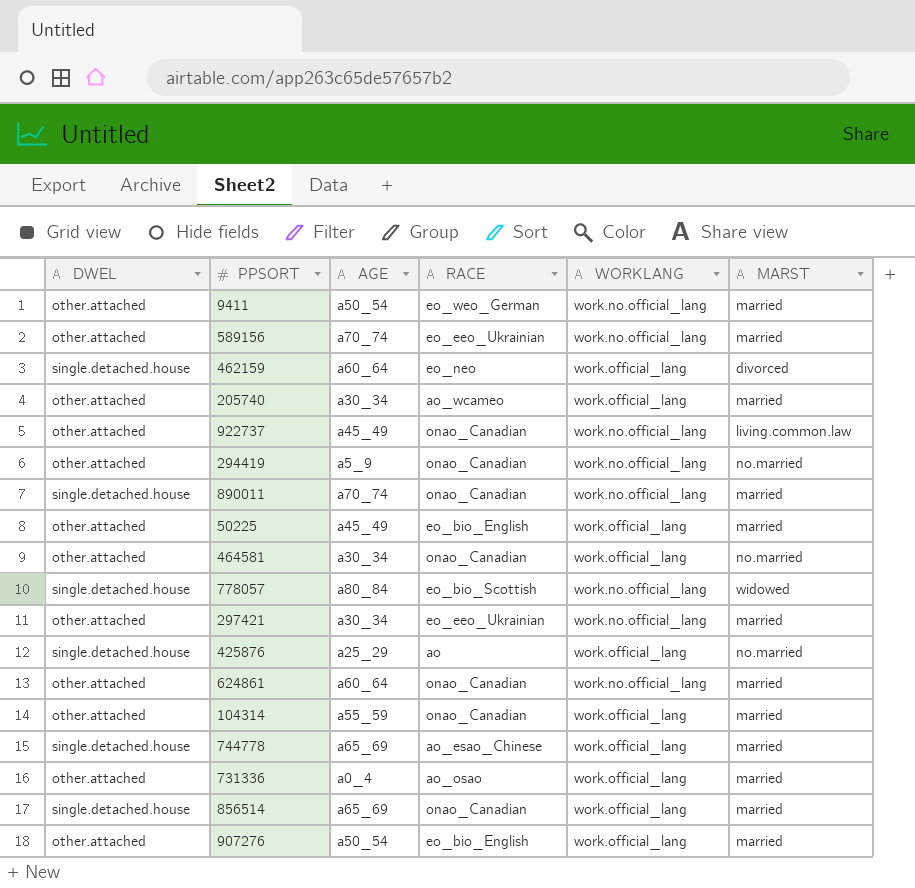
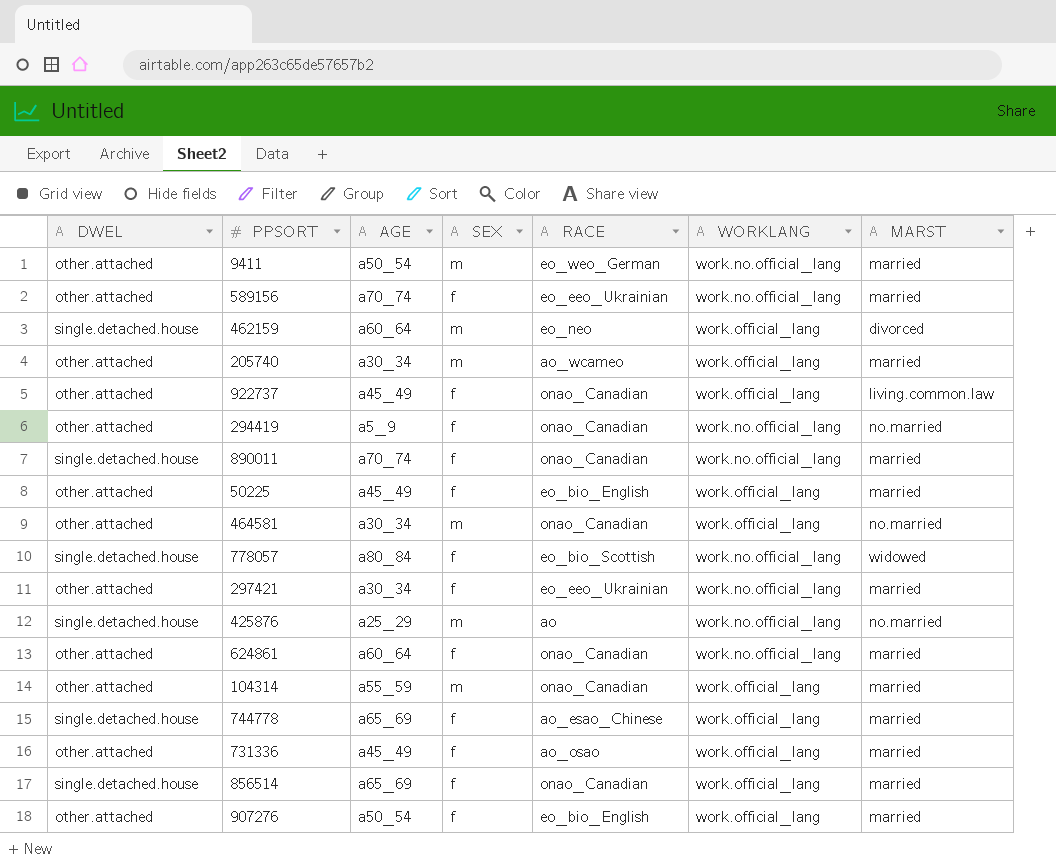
column SEX | position: none -> 4
922737 | WORKLANG: work.no.official_lang -> work.official_lang
425876 | WORKLANG: work.official_lang -> work.no.official_lang
731336 | AGE: a0_4 -> a45_49

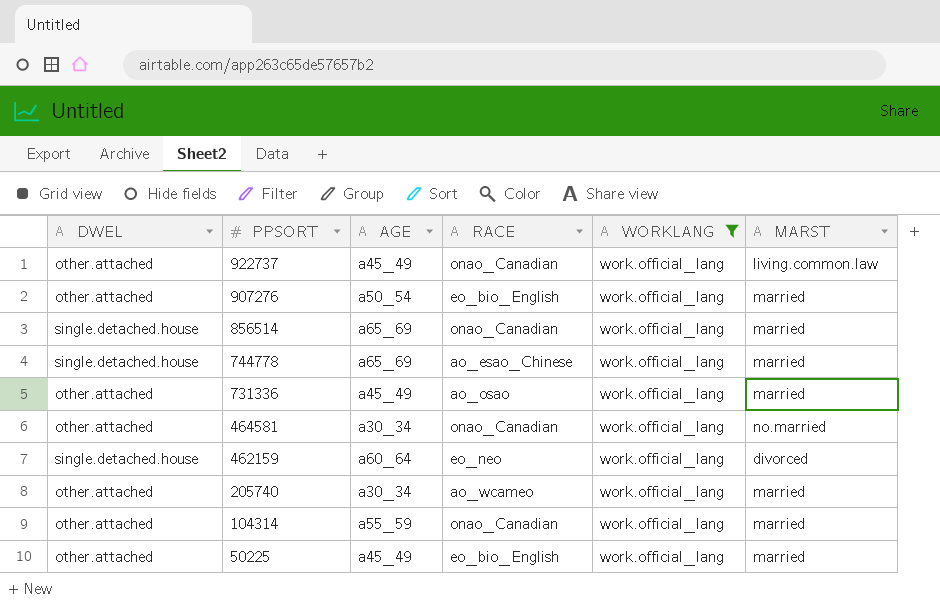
filter: none -> WORKLANG = work.official_lang
row order: none -> PPSORT descending
column SEX | position: 4 -> none

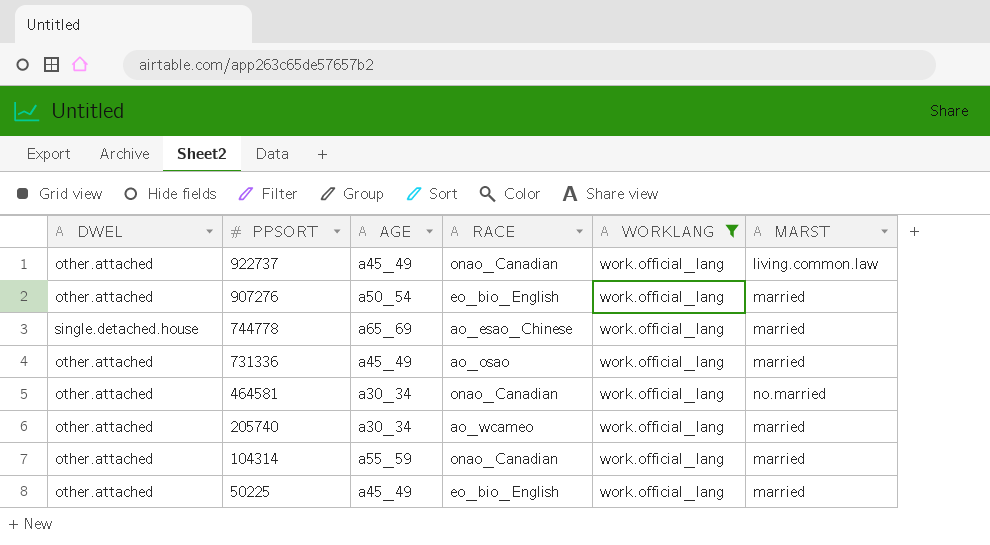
row 856514: single.detached.house | a65_69 | onao_Canadian | work.official_lang | married -> none
row 462159: single.detached.house | a60_64 | eo_neo | work.official_lang | divorced -> none

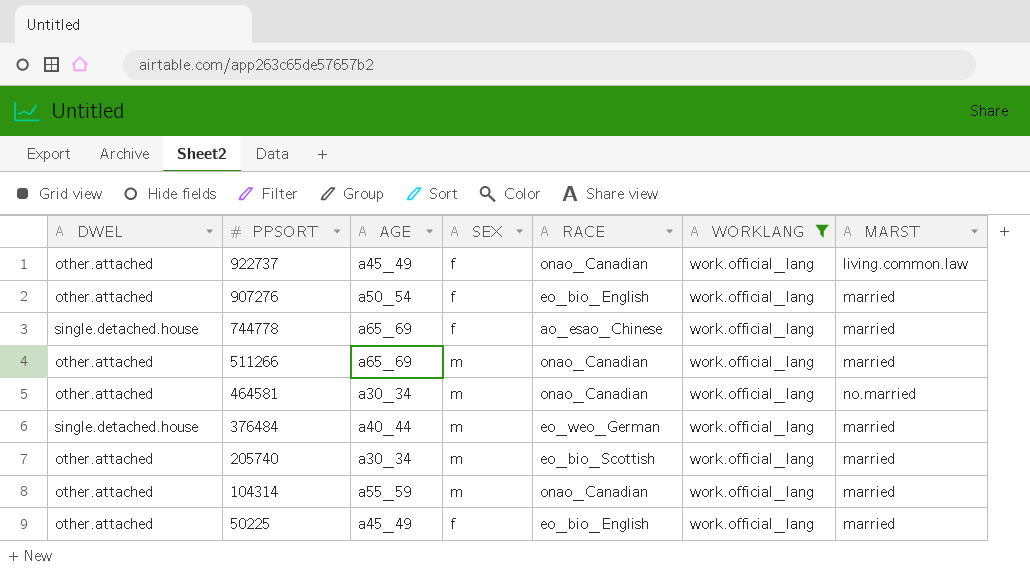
column SEX | position: none -> 4
row 731336: other.attached | a45_49 | ao_osao | work.official_lang | married -> none
row 511266: none -> other.attached | a65_69 | m | onao_Canadian | work.official_lang | married
row 376484: none -> single.detached.house | a40_44 | m | eo_weo_German | work.official_lang | married
205740 | RACE: ao_wcameo -> eo_bio_Scottish

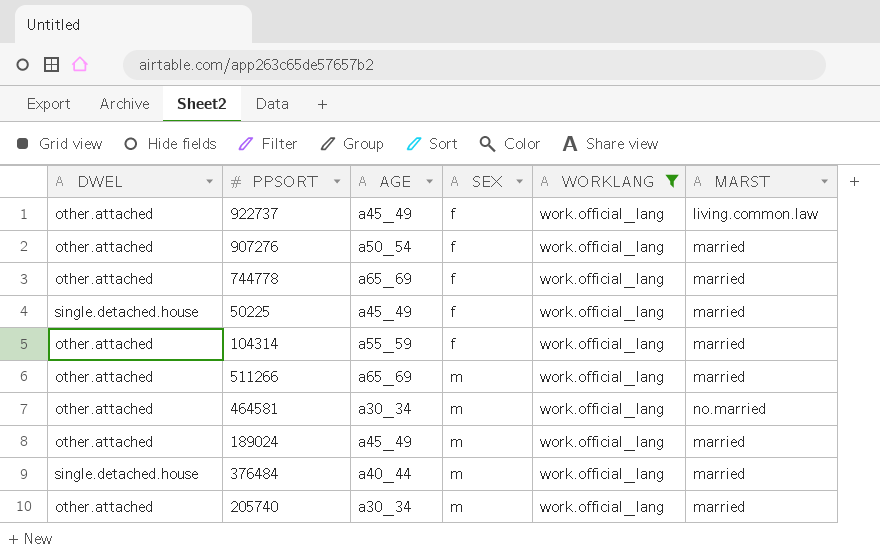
row order: PPSORT descending -> SEX ascending
column RACE | position: 5 -> none
744778 | DWEL: single.detached.house -> other.attached
50225 | DWEL: other.attached -> single.detached.house
104314 | SEX: m -> f
row 189024: none -> other.attached | a45_49 | m | work.official_lang | married

